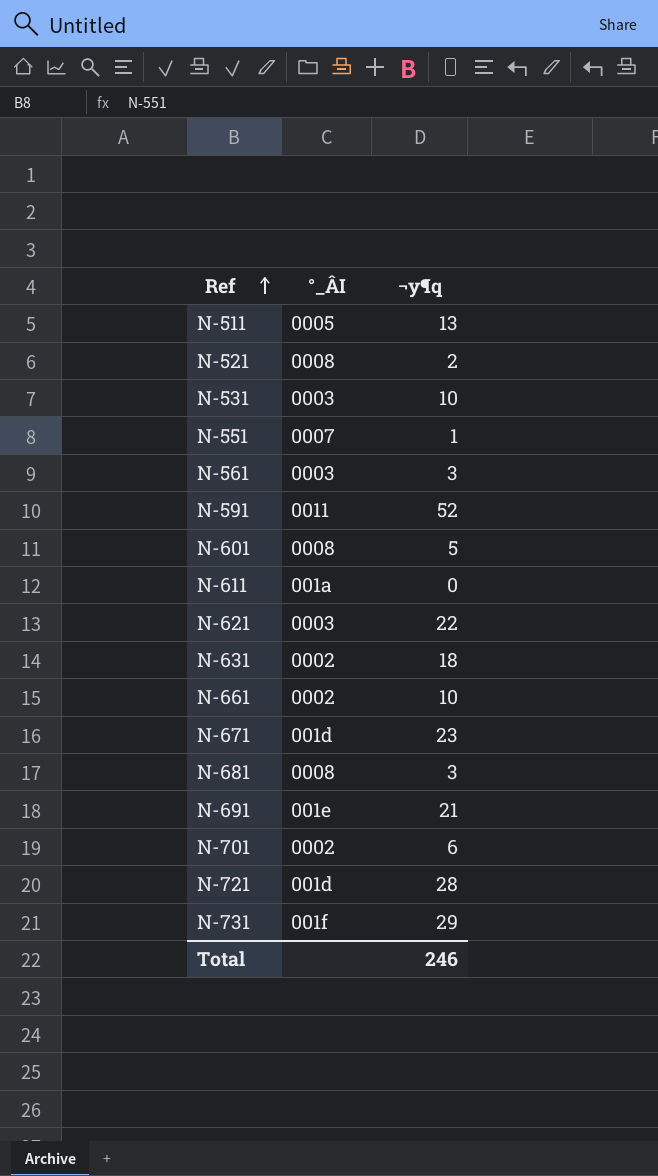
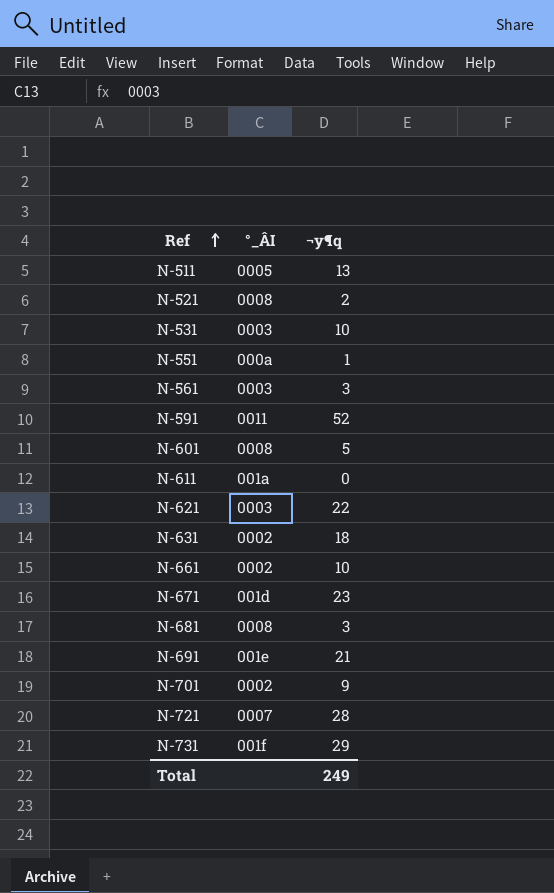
N-551 | °_ÂI: 0007 -> 000a
N-701 | ¬y¶q: 6 -> 9
N-721 | °_ÂI: 001d -> 0007
Total | ¬y¶q: 246 -> 249

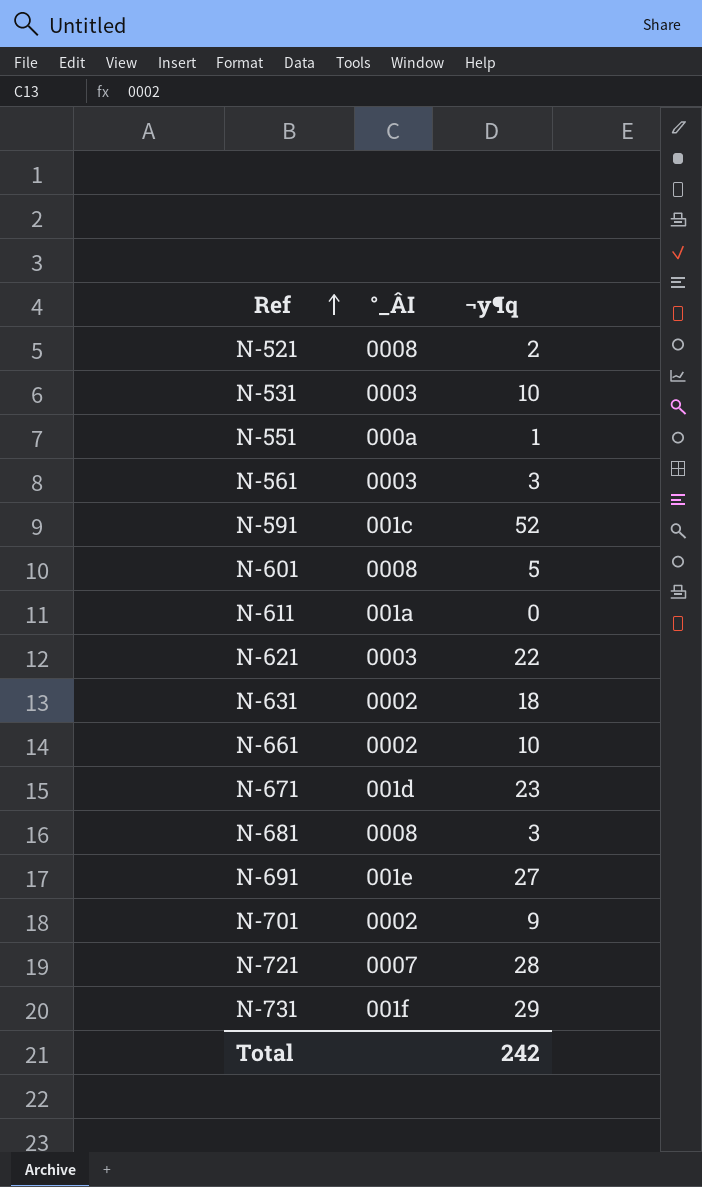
row N-511: 0005 | 13 -> none
N-591 | °_ÂI: 0011 -> 001c
N-691 | ¬y¶q: 21 -> 27
Total | ¬y¶q: 249 -> 242

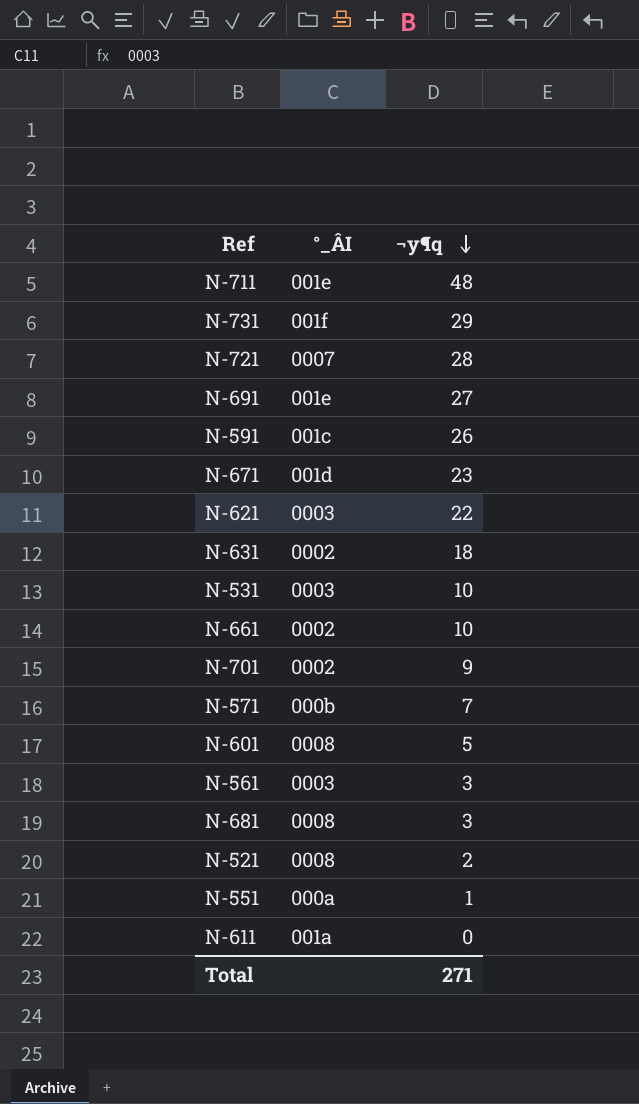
row order: Ref ascending -> ¬y¶q descending
row N-711: none -> 001e | 48
N-591 | ¬y¶q: 52 -> 26
row N-571: none -> 000b | 7
Total | ¬y¶q: 242 -> 271

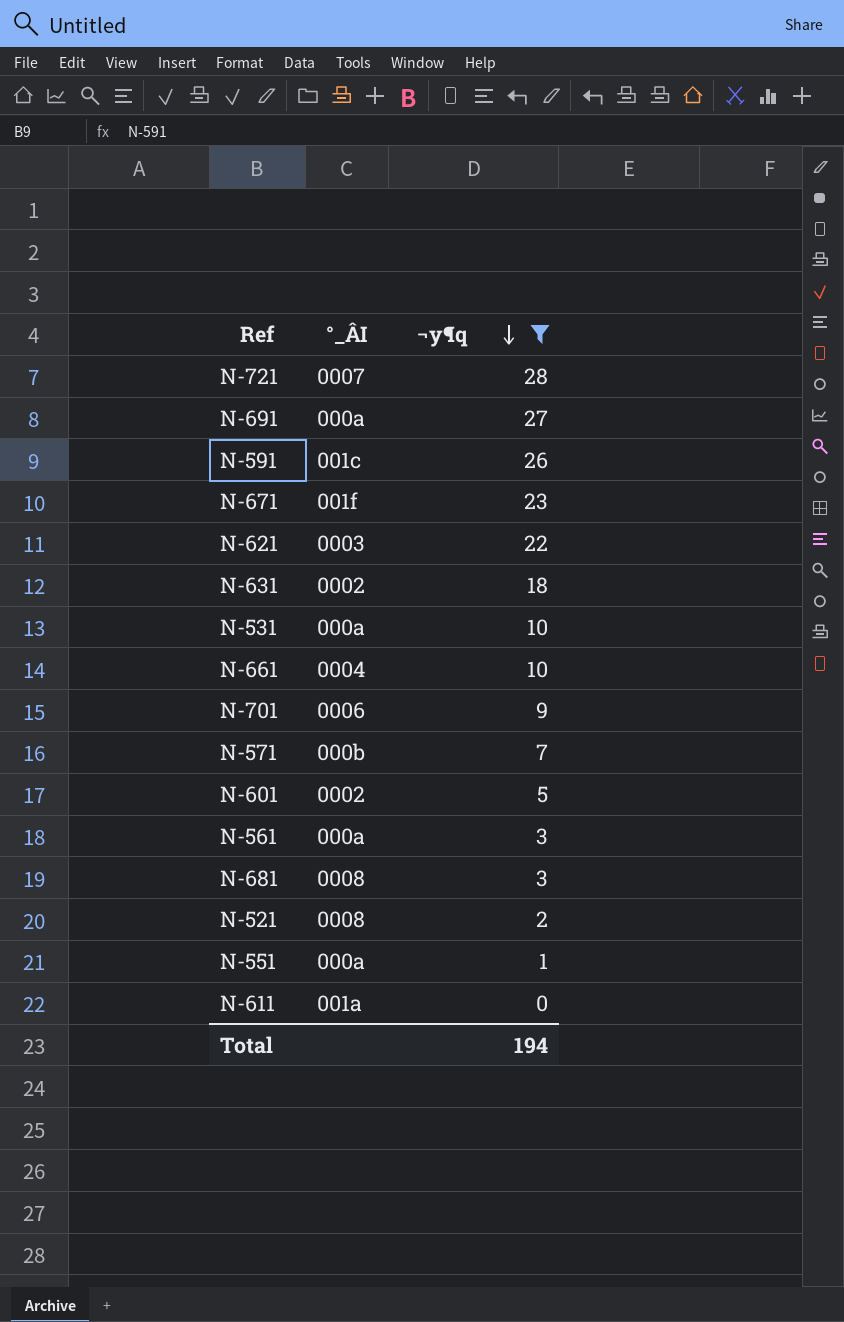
filter: none -> ¬y¶q <= 28
N-691 | °_ÂI: 001e -> 000a
N-671 | °_ÂI: 001d -> 001f
N-531 | °_ÂI: 0003 -> 000a
N-661 | °_ÂI: 0002 -> 0004
N-701 | °_ÂI: 0002 -> 0006
N-601 | °_ÂI: 0008 -> 0002
N-561 | °_ÂI: 0003 -> 000a
Total | ¬y¶q: 271 -> 194

